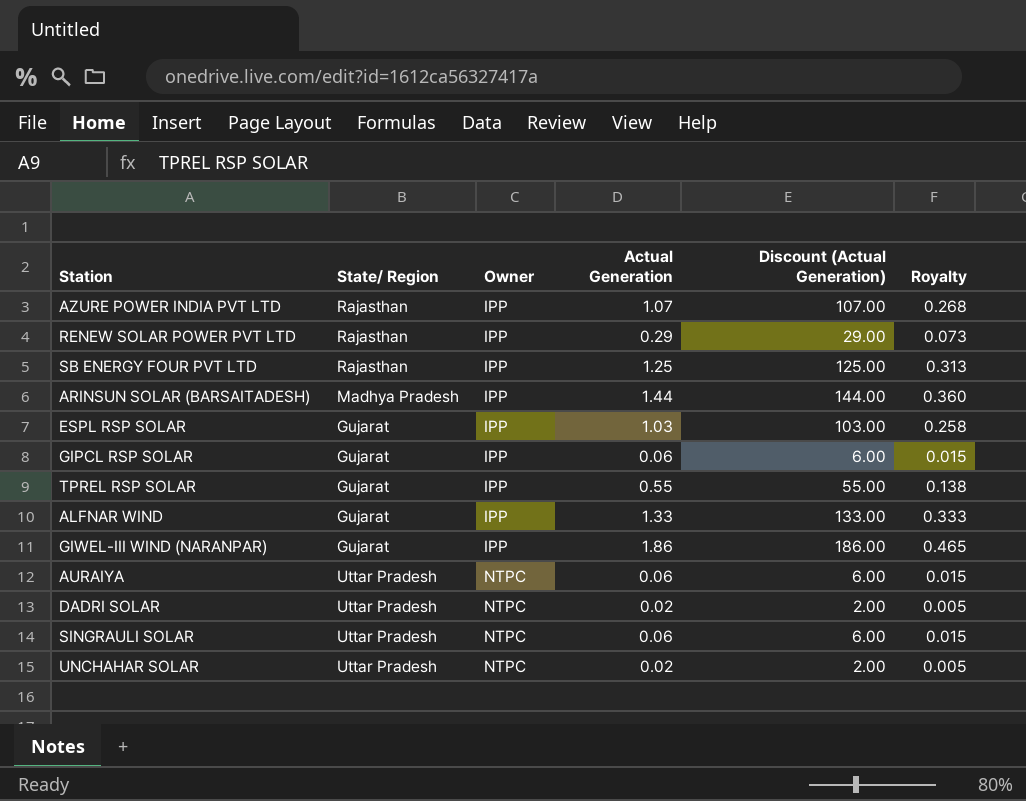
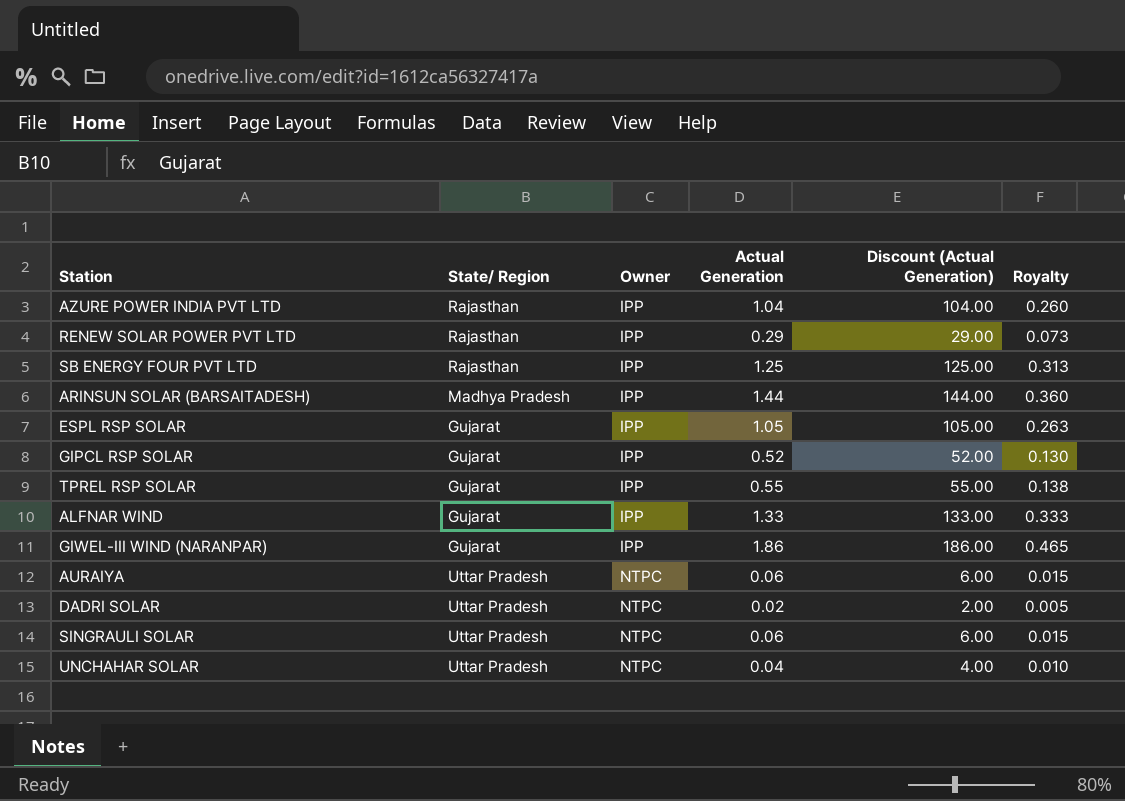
AZURE POWER INDIA PVT LTD | Actual Generation: 1.07 -> 1.04
AZURE POWER INDIA PVT LTD | Discount (Actual Generation): 107.00 -> 104.00
AZURE POWER INDIA PVT LTD | Royalty: 0.268 -> 0.260
ESPL RSP SOLAR | Actual Generation: 1.03 -> 1.05
ESPL RSP SOLAR | Discount (Actual Generation): 103.00 -> 105.00
ESPL RSP SOLAR | Royalty: 0.258 -> 0.263
GIPCL RSP SOLAR | Actual Generation: 0.06 -> 0.52
GIPCL RSP SOLAR | Discount (Actual Generation): 6.00 -> 52.00
GIPCL RSP SOLAR | Royalty: 0.015 -> 0.130
UNCHAHAR SOLAR | Actual Generation: 0.02 -> 0.04
UNCHAHAR SOLAR | Discount (Actual Generation): 2.00 -> 4.00
UNCHAHAR SOLAR | Royalty: 0.005 -> 0.010

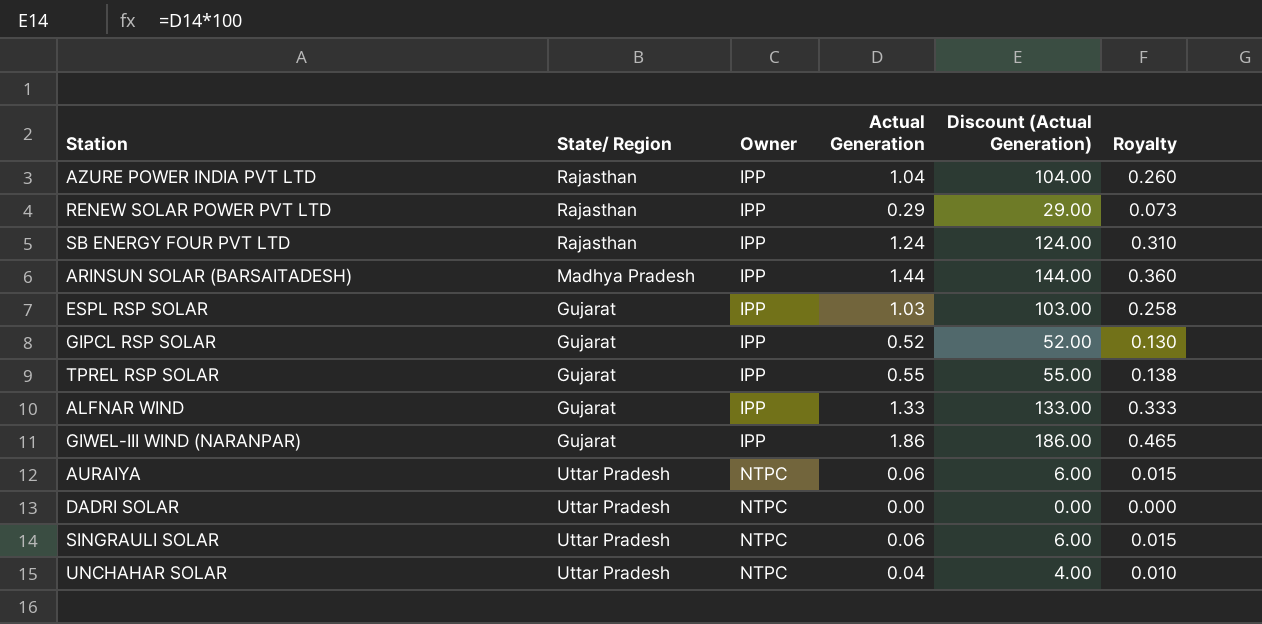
SB ENERGY FOUR PVT LTD | Actual Generation: 1.25 -> 1.24
SB ENERGY FOUR PVT LTD | Discount (Actual Generation): 125.00 -> 124.00
SB ENERGY FOUR PVT LTD | Royalty: 0.313 -> 0.310
ESPL RSP SOLAR | Actual Generation: 1.05 -> 1.03
ESPL RSP SOLAR | Discount (Actual Generation): 105.00 -> 103.00
ESPL RSP SOLAR | Royalty: 0.263 -> 0.258
DADRI SOLAR | Actual Generation: 0.02 -> 0.00
DADRI SOLAR | Discount (Actual Generation): 2.00 -> 0.00
DADRI SOLAR | Royalty: 0.005 -> 0.000

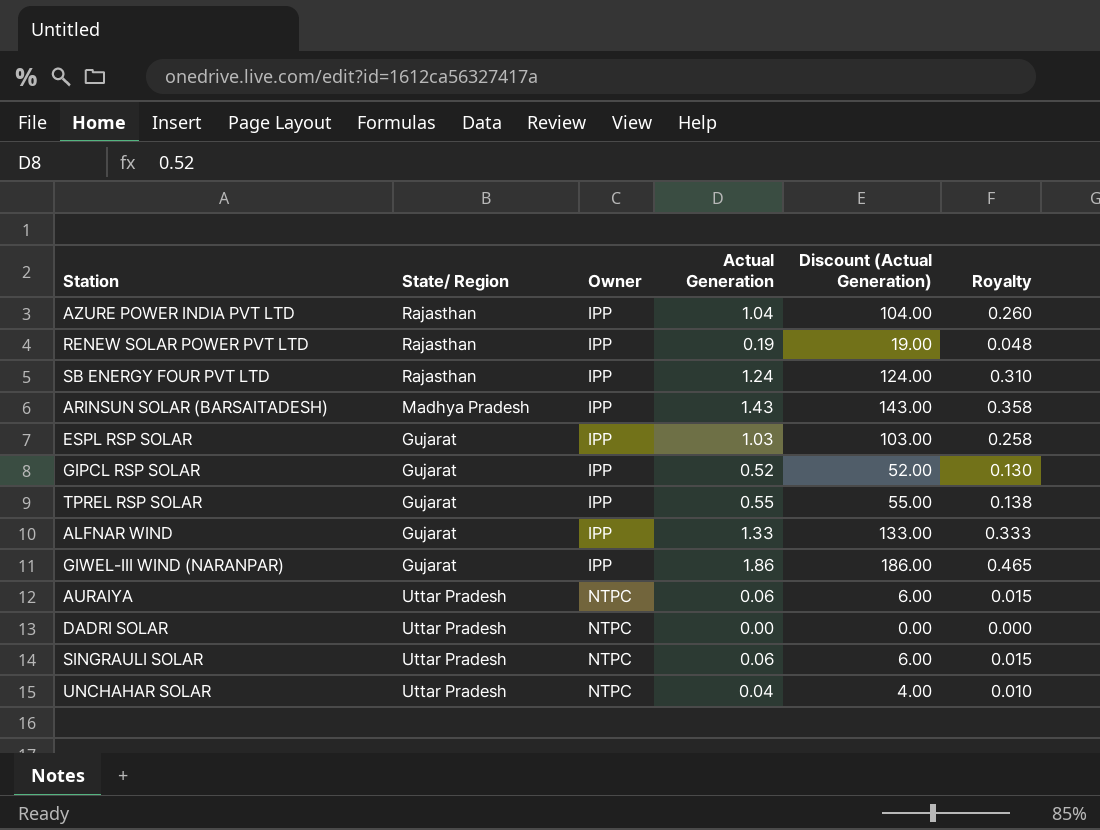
RENEW SOLAR POWER PVT LTD | Actual Generation: 0.29 -> 0.19
RENEW SOLAR POWER PVT LTD | Discount (Actual Generation): 29.00 -> 19.00
RENEW SOLAR POWER PVT LTD | Royalty: 0.073 -> 0.048
ARINSUN SOLAR (BARSAITADESH) | Actual Generation: 1.44 -> 1.43
ARINSUN SOLAR (BARSAITADESH) | Discount (Actual Generation): 144.00 -> 143.00
ARINSUN SOLAR (BARSAITADESH) | Royalty: 0.360 -> 0.358

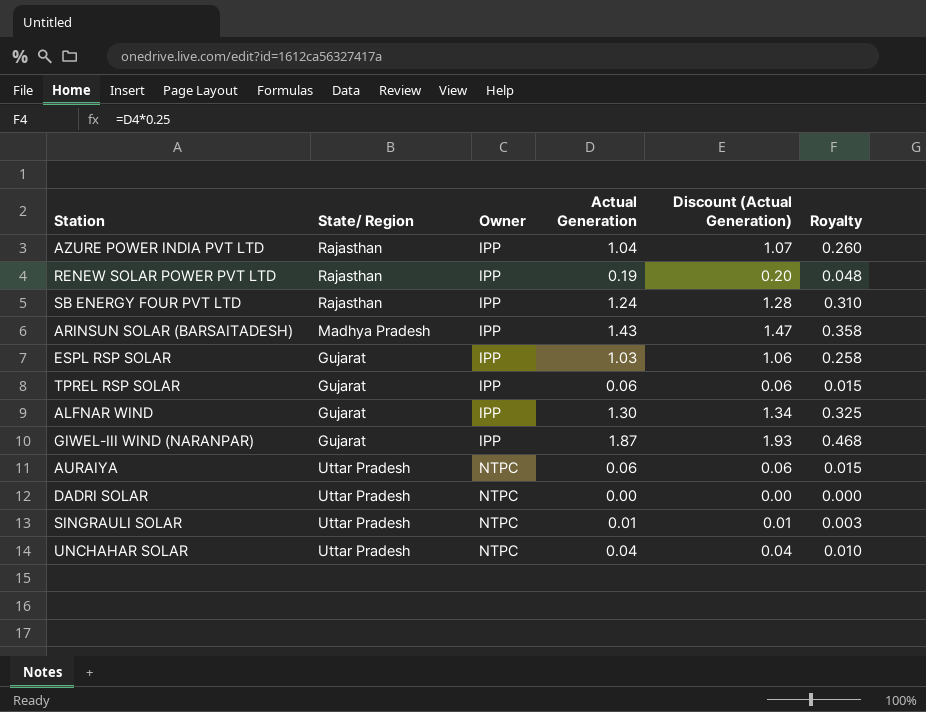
column Discount (Actual Generation) | formula: [Actual Generation] * 100 -> [Actual Generation] * 1.03
row GIPCL RSP SOLAR: Gujarat | IPP | 0.52 | 52.00 | 0.130 -> none
TPREL RSP SOLAR | Actual Generation: 0.55 -> 0.06
TPREL RSP SOLAR | Royalty: 0.138 -> 0.015
ALFNAR WIND | Actual Generation: 1.33 -> 1.30
ALFNAR WIND | Royalty: 0.333 -> 0.325
GIWEL-III WIND (NARANPAR) | Actual Generation: 1.86 -> 1.87
GIWEL-III WIND (NARANPAR) | Royalty: 0.465 -> 0.468
SINGRAULI SOLAR | Actual Generation: 0.06 -> 0.01
SINGRAULI SOLAR | Royalty: 0.015 -> 0.003

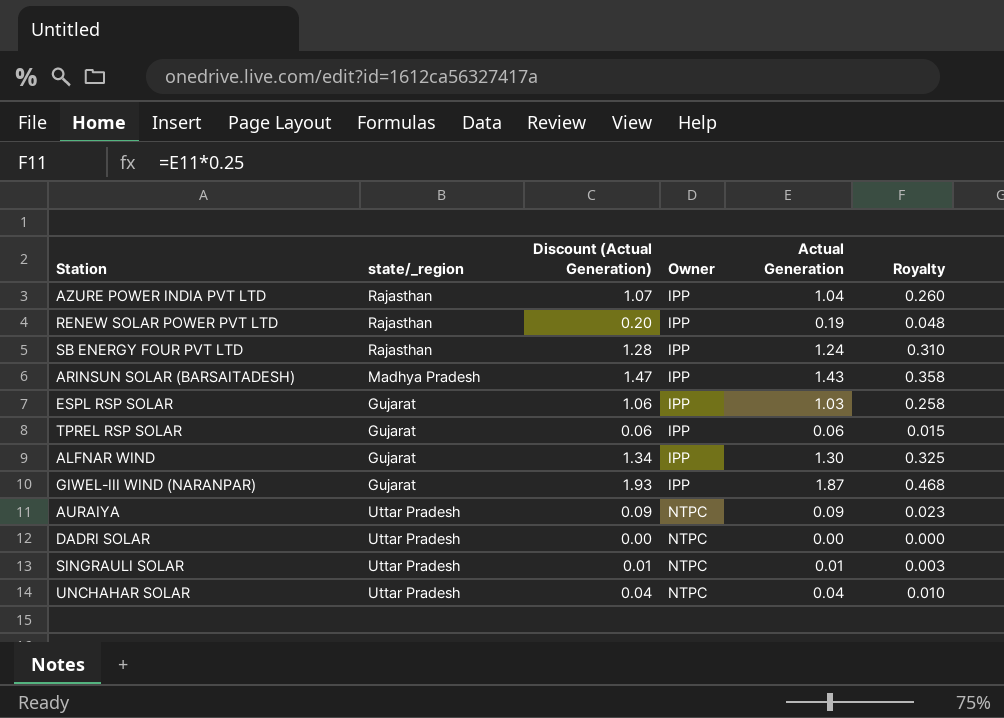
column name: State/ Region -> state/_region
column Discount (Actual Generation) | position: 5 -> 3
AURAIYA | Discount (Actual Generation): 0.06 -> 0.09
AURAIYA | Actual Generation: 0.06 -> 0.09
AURAIYA | Royalty: 0.015 -> 0.023

